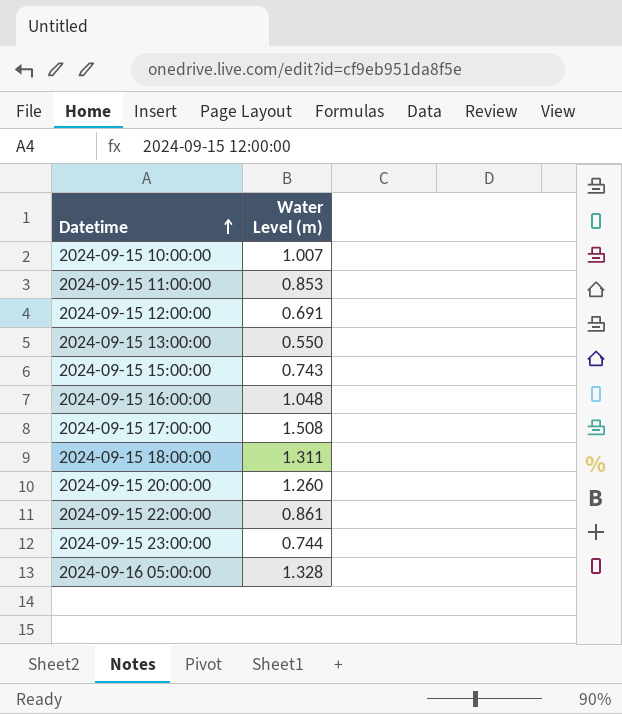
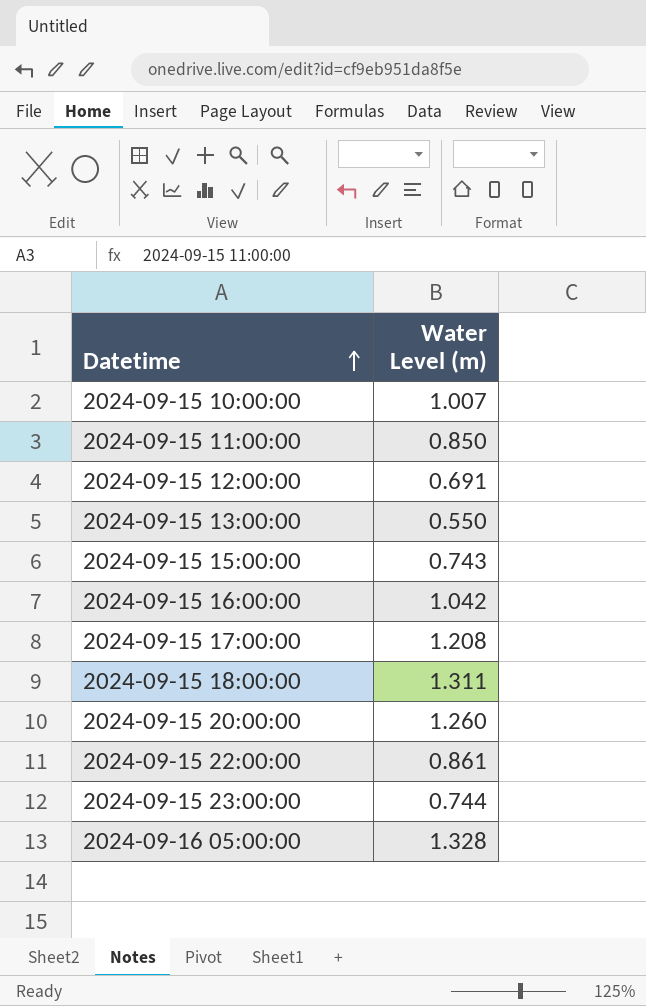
2024-09-15 11:00:00 | Water Level (m): 0.853 -> 0.850
2024-09-15 16:00:00 | Water Level (m): 1.048 -> 1.042
2024-09-15 17:00:00 | Water Level (m): 1.508 -> 1.208

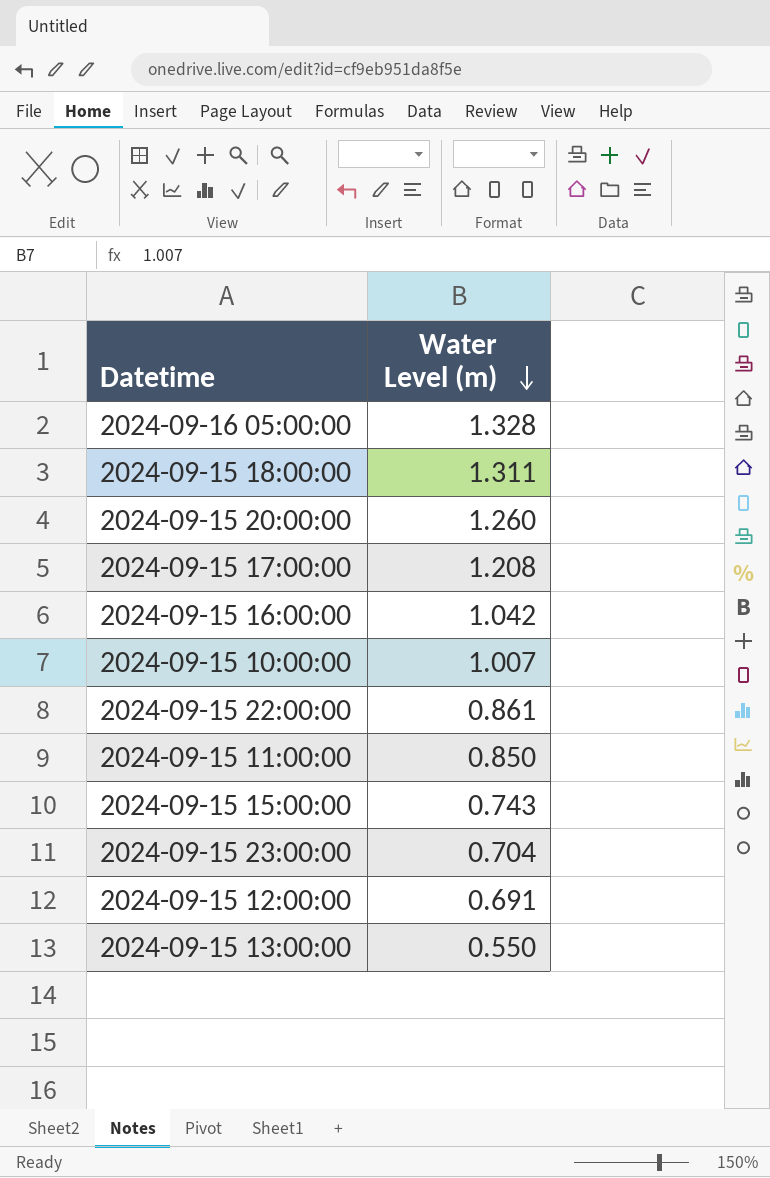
row order: Datetime ascending -> Water Level (m) descending
2024-09-15 23:00:00 | Water Level (m): 0.744 -> 0.704

